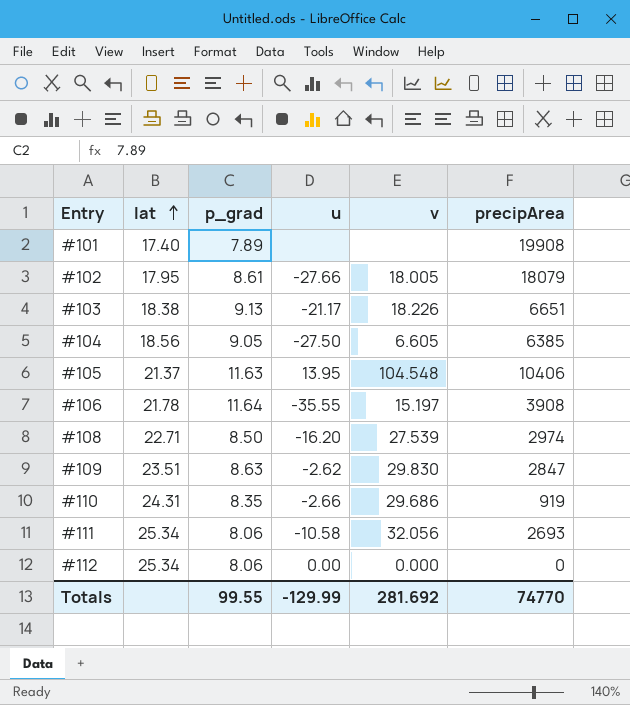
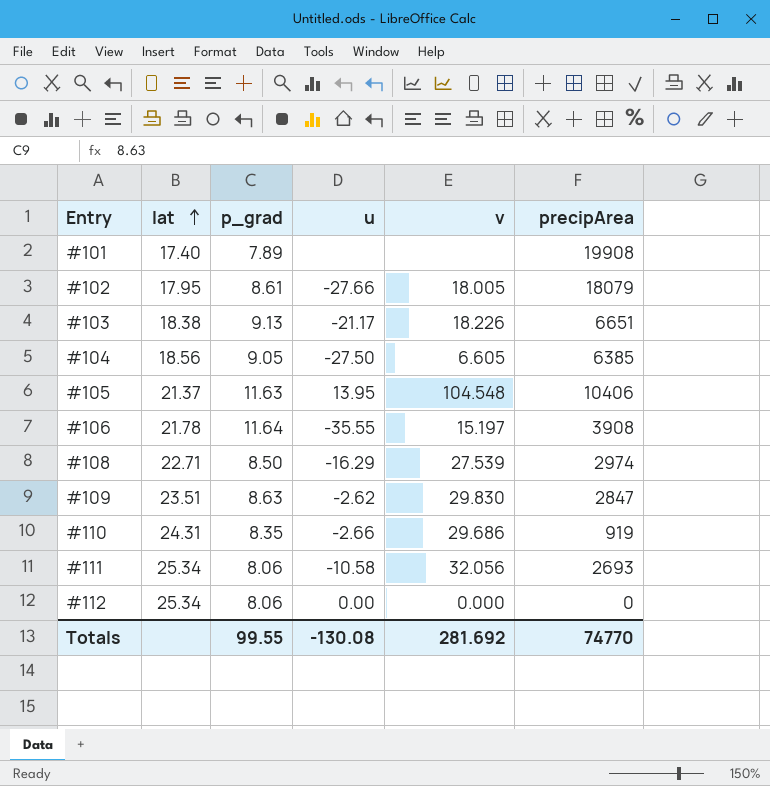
#108 | u: -16.20 -> -16.29
Totals | u: -129.99 -> -130.08

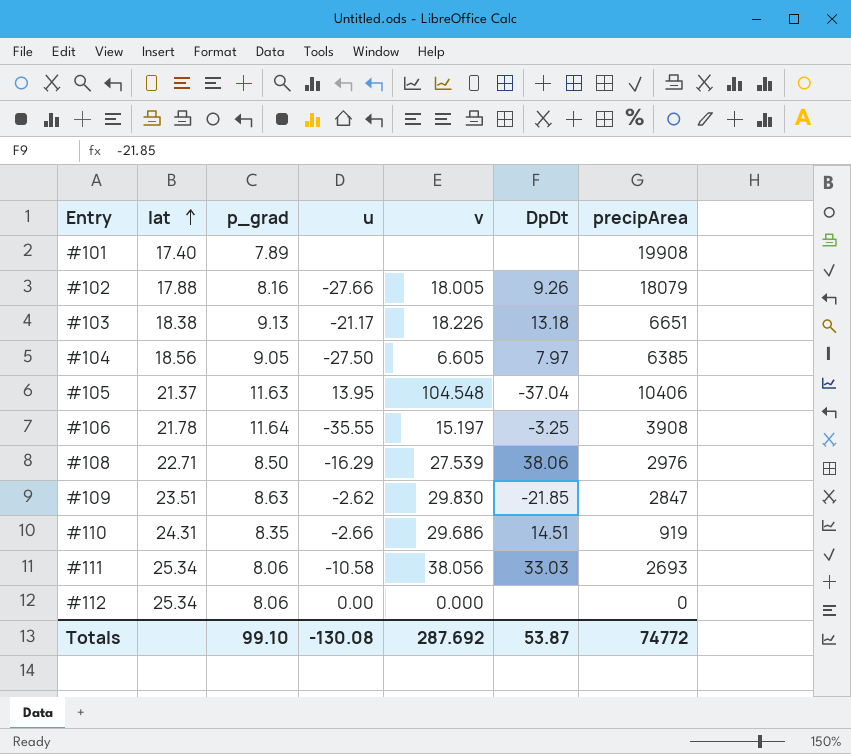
column DpDt | position: none -> 6
#102 | lat: 17.95 -> 17.88
#102 | p_grad: 8.61 -> 8.16
#108 | precipArea: 2974 -> 2976
#111 | v: 32.056 -> 38.056
Totals | p_grad: 99.55 -> 99.10
Totals | v: 281.692 -> 287.692
Totals | precipArea: 74770 -> 74772

